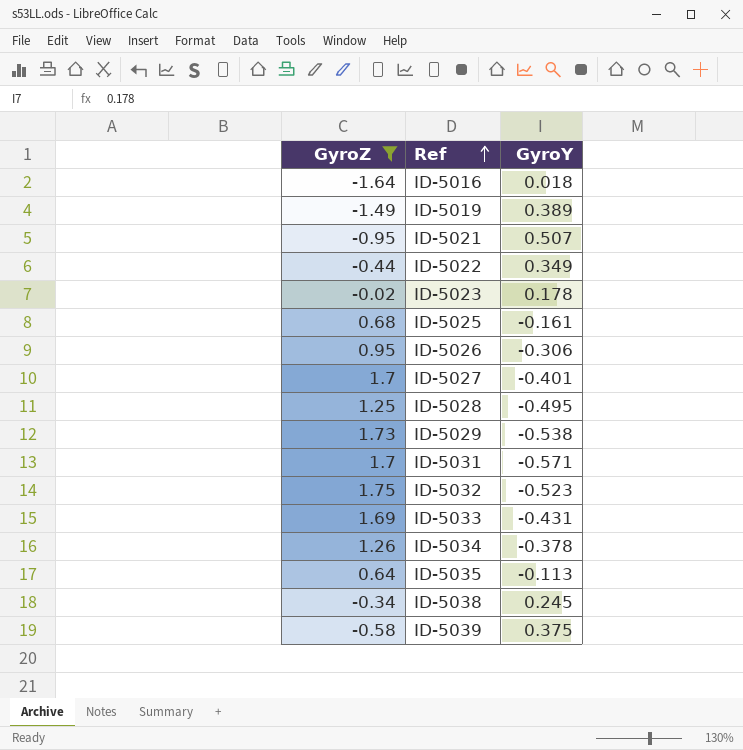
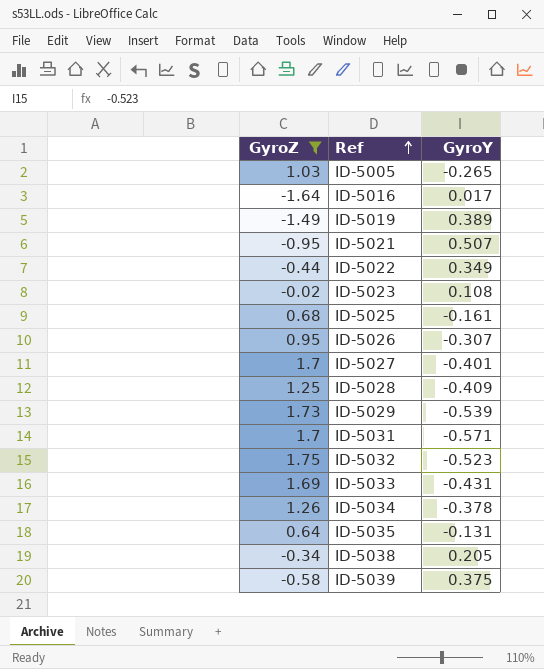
row ID-5005: none -> 1.03 | -0.265
ID-5016 | GyroY: 0.018 -> 0.017
ID-5023 | GyroY: 0.178 -> 0.108
ID-5026 | GyroY: -0.306 -> -0.307
ID-5028 | GyroY: -0.495 -> -0.409
ID-5029 | GyroY: -0.538 -> -0.539
ID-5035 | GyroY: -0.113 -> -0.131
ID-5038 | GyroY: 0.245 -> 0.205

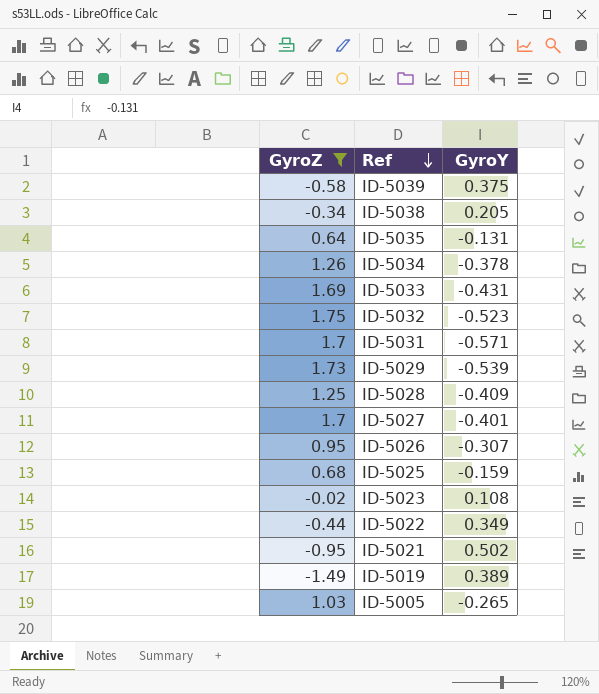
row order: Ref ascending -> Ref descending
row ID-5016: -1.64 | 0.017 -> none
ID-5025 | GyroY: -0.161 -> -0.159
ID-5021 | GyroY: 0.507 -> 0.502

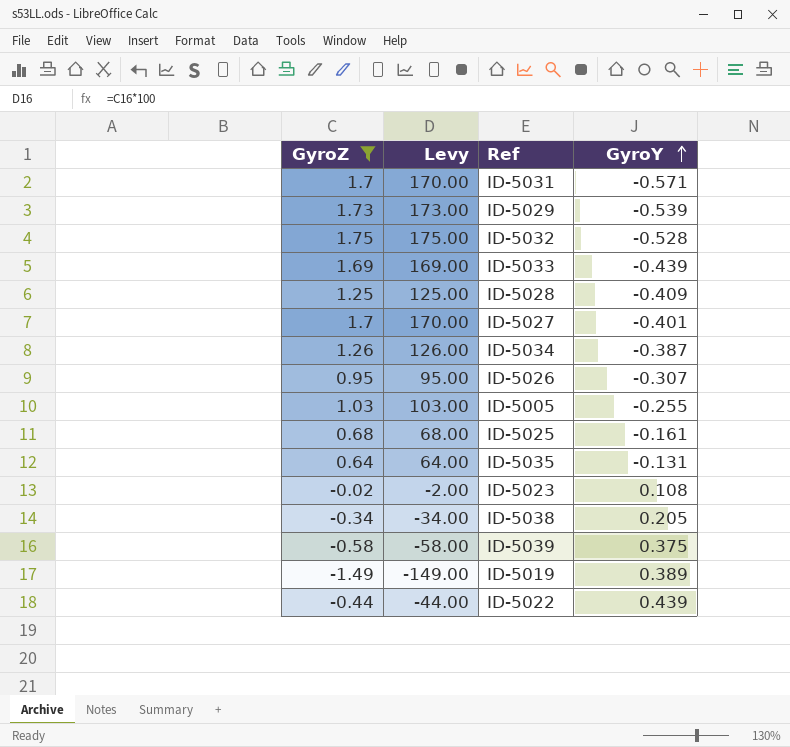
row order: Ref descending -> GyroY ascending
column Levy | formula: none -> [GyroZ] * 100
row ID-5021: -0.95 | 0.502 -> none
ID-5032 | GyroY: -0.523 -> -0.528
ID-5033 | GyroY: -0.431 -> -0.439
ID-5034 | GyroY: -0.378 -> -0.387
ID-5005 | GyroY: -0.265 -> -0.255
ID-5025 | GyroY: -0.159 -> -0.161
ID-5022 | GyroY: 0.349 -> 0.439

